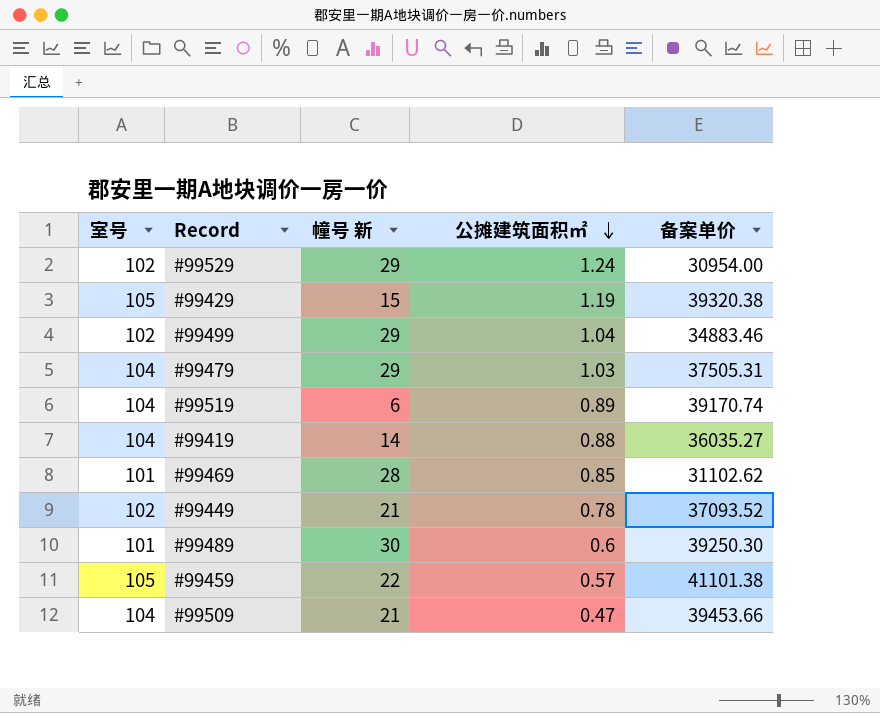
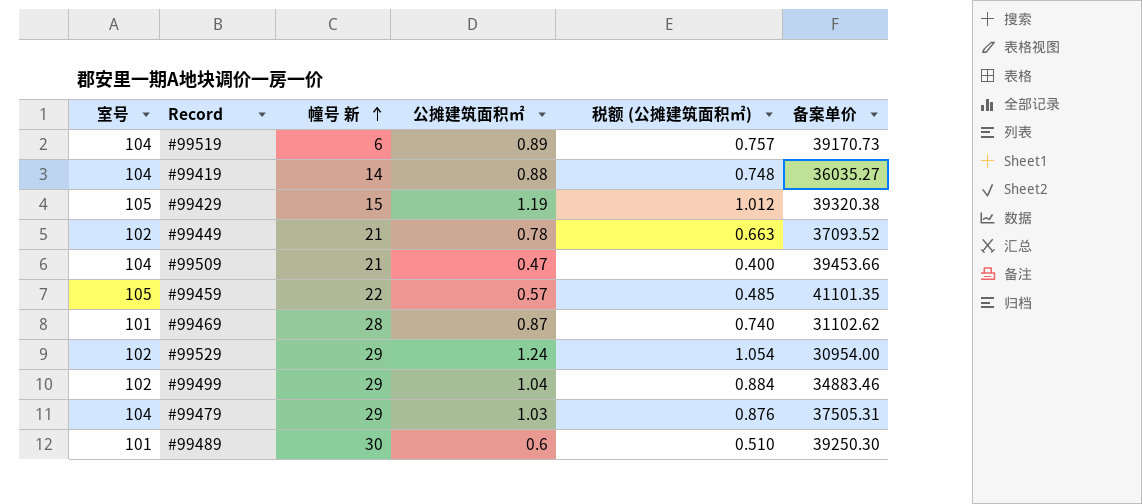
row order: 公摊建筑面积㎡ descending -> 幢号 新 ascending
column 税额 (公摊建筑面积㎡) | formula: none -> [公摊建筑面积㎡] * 0.85
#99519 | 备案单价: 39170.74 -> 39170.73
#99459 | 备案单价: 41101.38 -> 41101.35
#99469 | 公摊建筑面积㎡: 0.85 -> 0.87

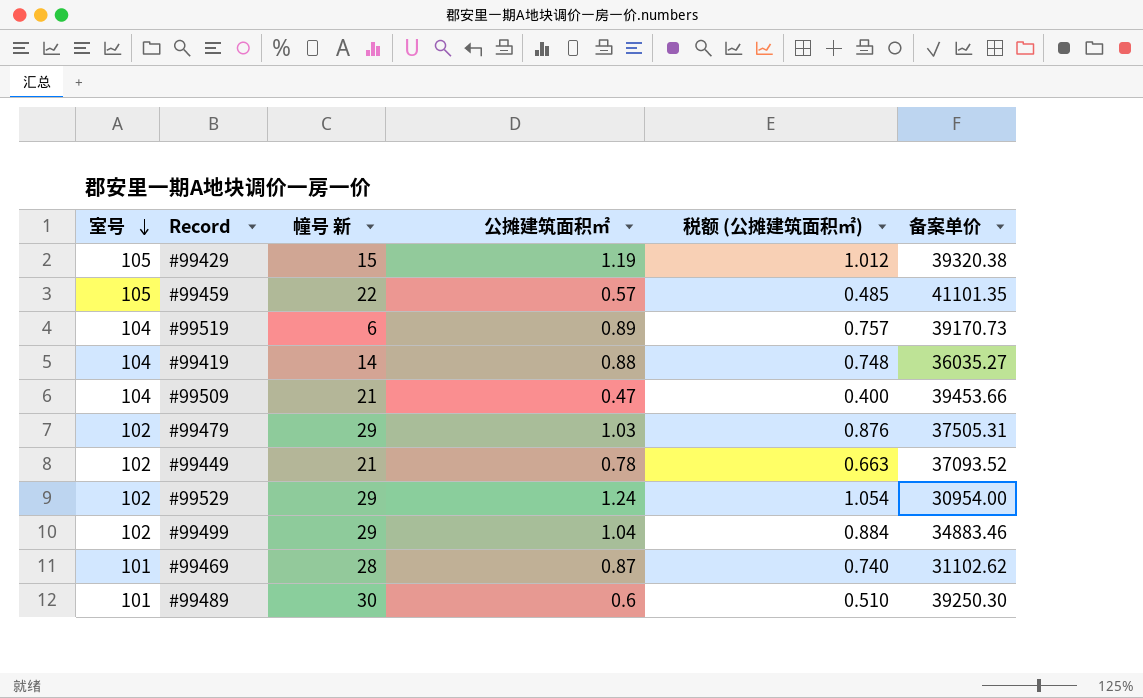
row order: 幢号 新 ascending -> 室号 descending
#99479 | 室号: 104 -> 102

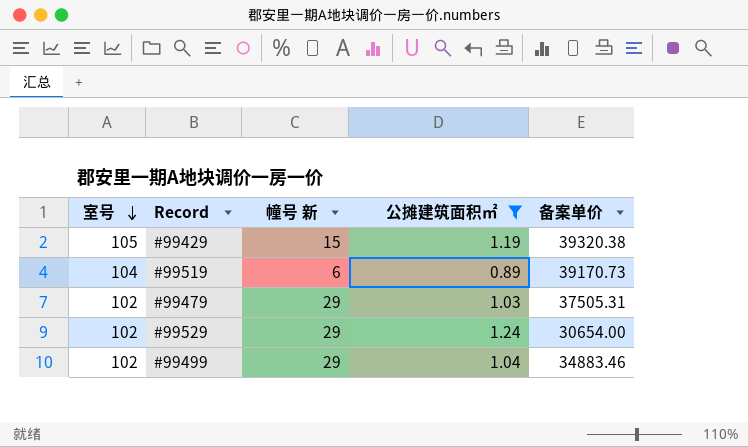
filter: none -> 公摊建筑面积㎡ >= 0.89
column 税额 (公摊建筑面积㎡) | formula: [公摊建筑面积㎡] * 0.85 -> none
#99529 | 备案单价: 30954.00 -> 30654.00

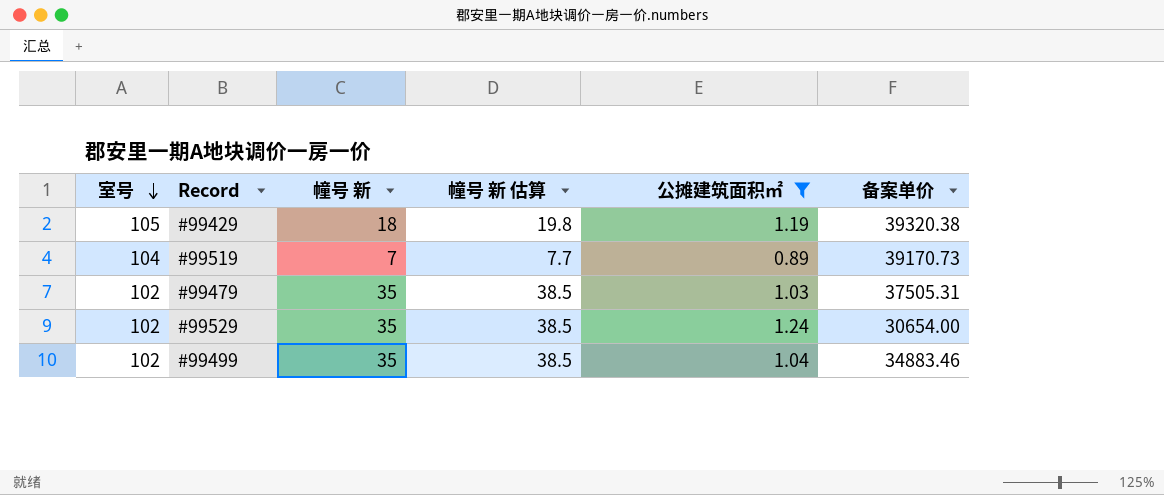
column 幢号 新 估算 | formula: none -> [幢号 新] * 1.1
#99429 | 幢号 新: 15 -> 18
#99519 | 幢号 新: 6 -> 7
#99479 | 幢号 新: 29 -> 35
#99529 | 幢号 新: 29 -> 35
#99499 | 幢号 新: 29 -> 35

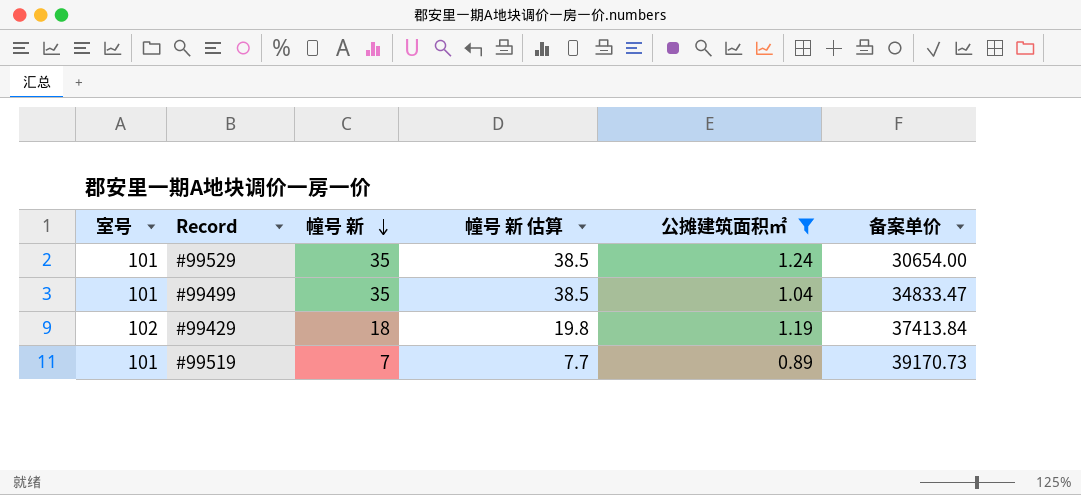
row order: 室号 descending -> 幢号 新 descending
row #99479: 102 | 35 | 38.5 | 1.03 | 37505.31 -> none
#99529 | 室号: 102 -> 101
#99499 | 室号: 102 -> 101
#99499 | 备案单价: 34883.46 -> 34833.47
#99429 | 室号: 105 -> 102
#99429 | 备案单价: 39320.38 -> 37413.84
#99519 | 室号: 104 -> 101

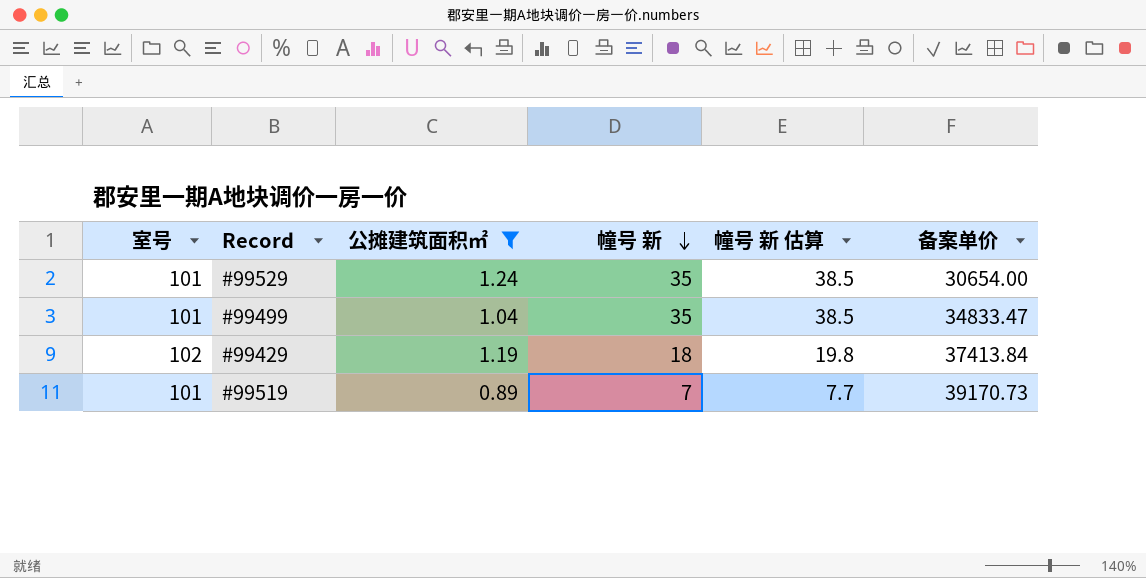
column 公摊建筑面积㎡ | position: 5 -> 3

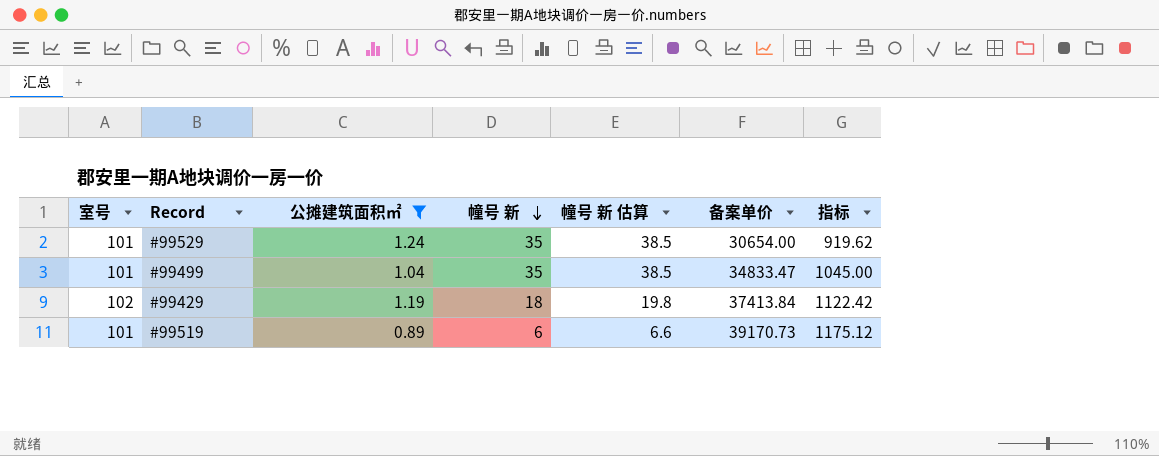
column 指标 | formula: none -> [备案单价] * 0.03
#99519 | 幢号 新: 7 -> 6
#99519 | 幢号 新 估算: 7.7 -> 6.6

